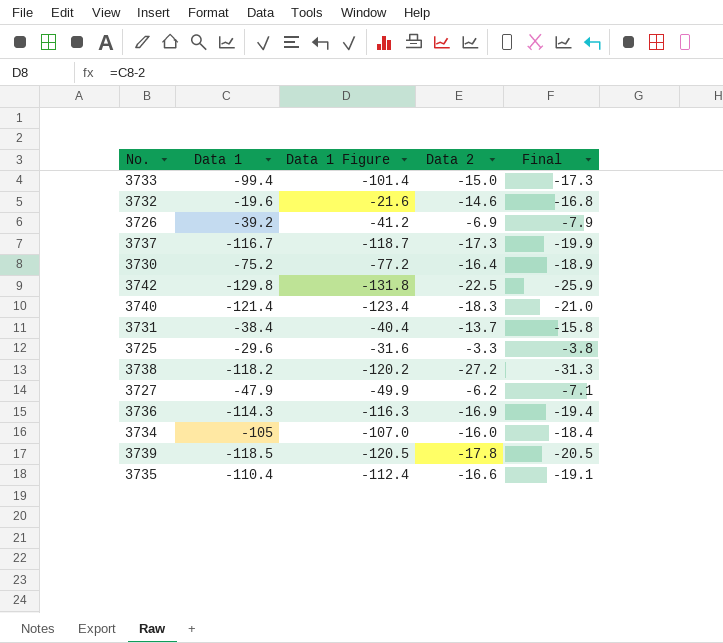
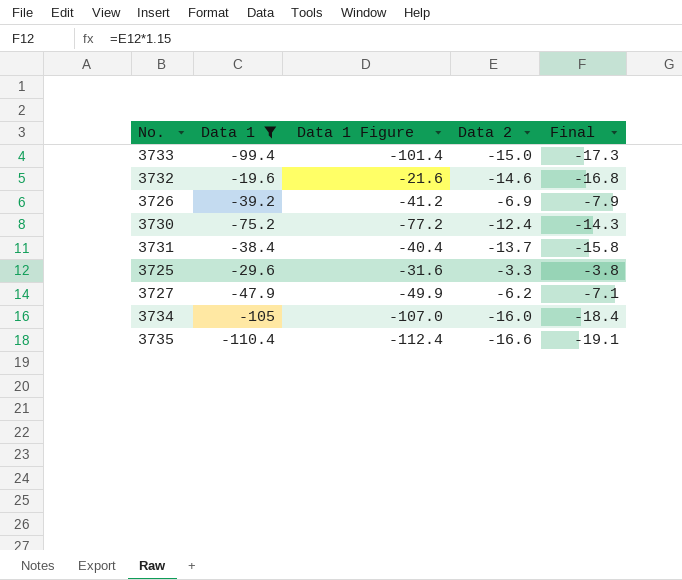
filter: none -> Data 1 >= -110.4
3730 | Data 2: -16.4 -> -12.4
3730 | Final: -18.9 -> -14.3

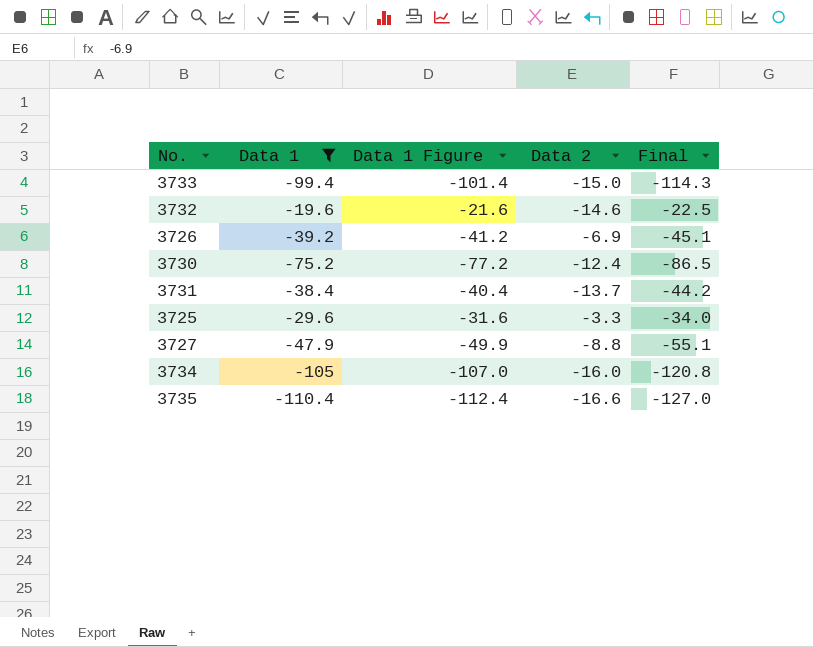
column Final | formula: [Data 2] * 1.15 -> [Data 1] * 1.15
3727 | Data 2: -6.2 -> -8.8

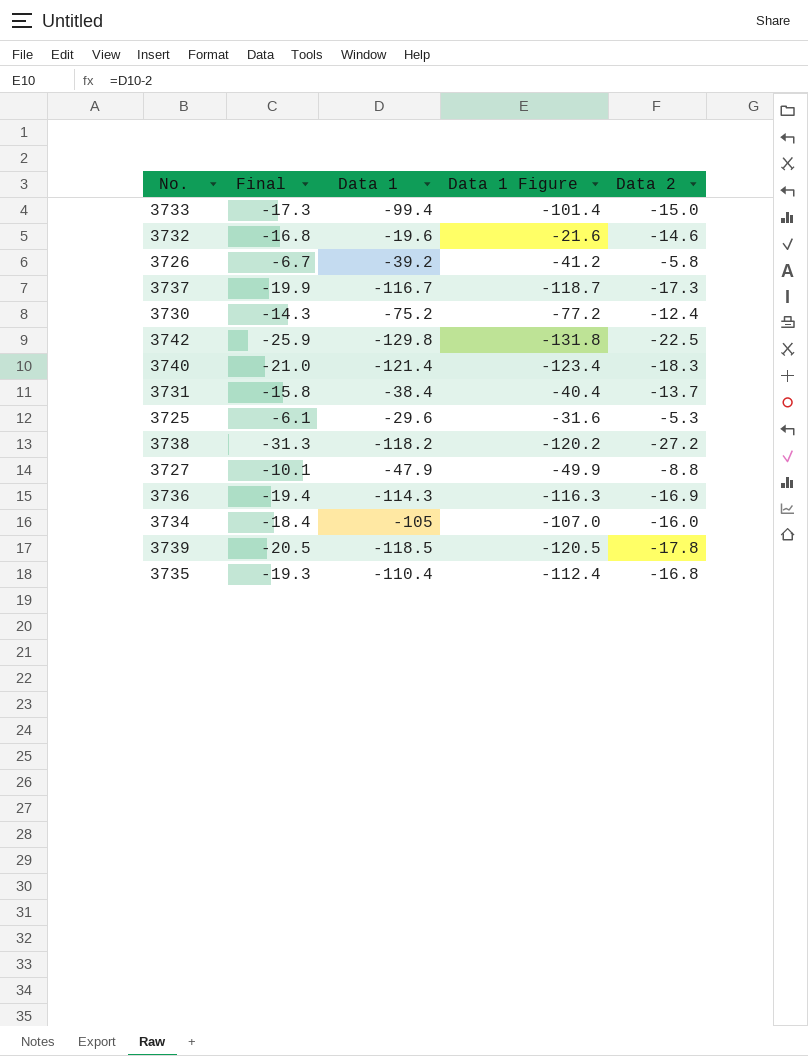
filter: Data 1 >= -110.4 -> none
column Final | formula: [Data 1] * 1.15 -> [Data 2] * 1.15
column Final | position: 5 -> 2
3726 | Data 2: -6.9 -> -5.8
3725 | Data 2: -3.3 -> -5.3
3735 | Data 2: -16.6 -> -16.8

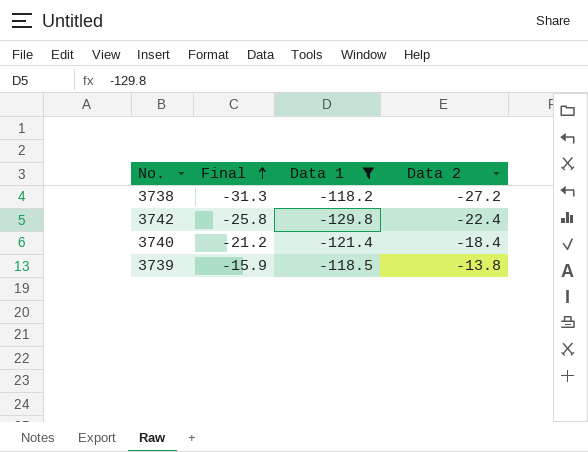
filter: none -> Data 1 <= -118.2
row order: none -> Final ascending
column Data 1 Figure | formula: [Data 1] - 2 -> none
3742 | Final: -25.9 -> -25.8
3742 | Data 2: -22.5 -> -22.4
3740 | Final: -21.0 -> -21.2
3740 | Data 2: -18.3 -> -18.4
3739 | Final: -20.5 -> -15.9
3739 | Data 2: -17.8 -> -13.8

